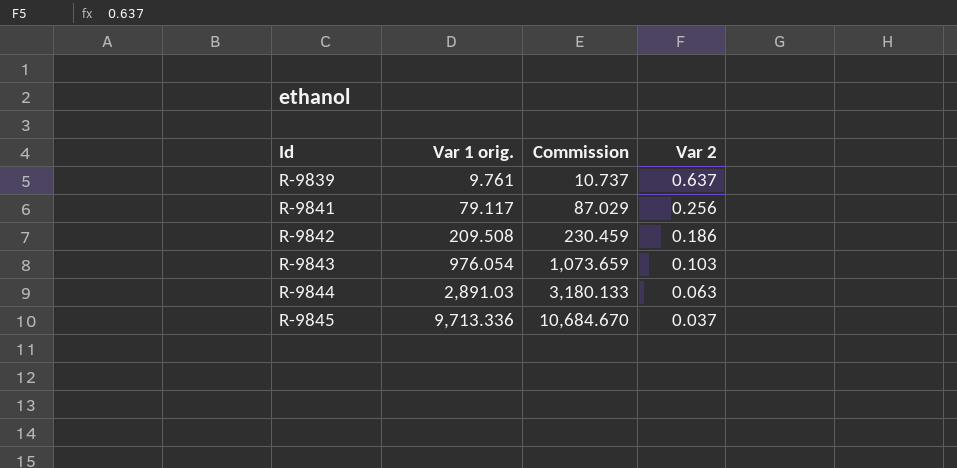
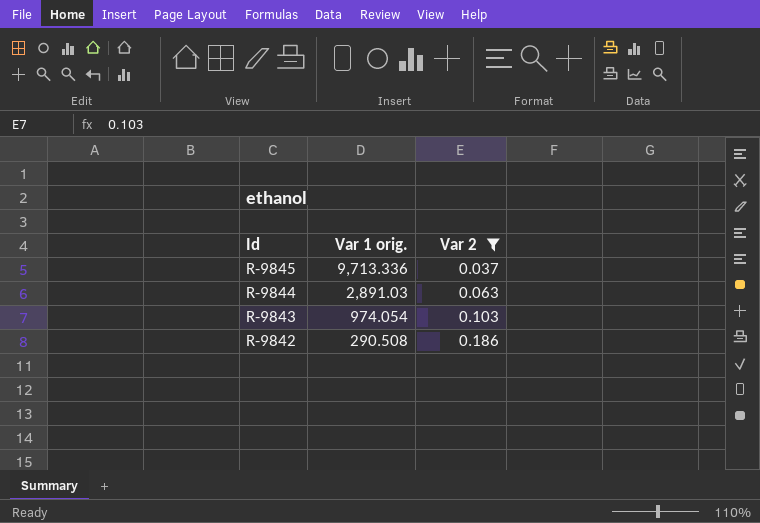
filter: none -> Var 2 <= 0.186
row order: Id ascending -> Id descending
column Commission | formula: [Var 1 orig.] * 1.1 -> none
R-9843 | Var 1 orig.: 976.054 -> 974.054
R-9842 | Var 1 orig.: 209.508 -> 290.508

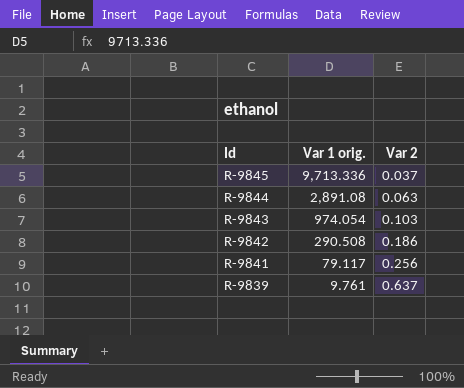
filter: Var 2 <= 0.186 -> none
R-9844 | Var 1 orig.: 2,891.03 -> 2,891.08

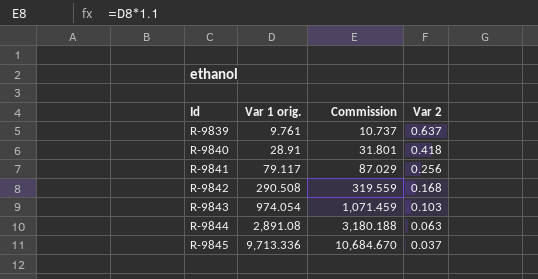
row order: Id descending -> Id ascending
column Commission | formula: none -> [Var 1 orig.] * 1.1
row R-9840: none -> 28.91 | 31.801 | 0.418
R-9842 | Var 2: 0.186 -> 0.168

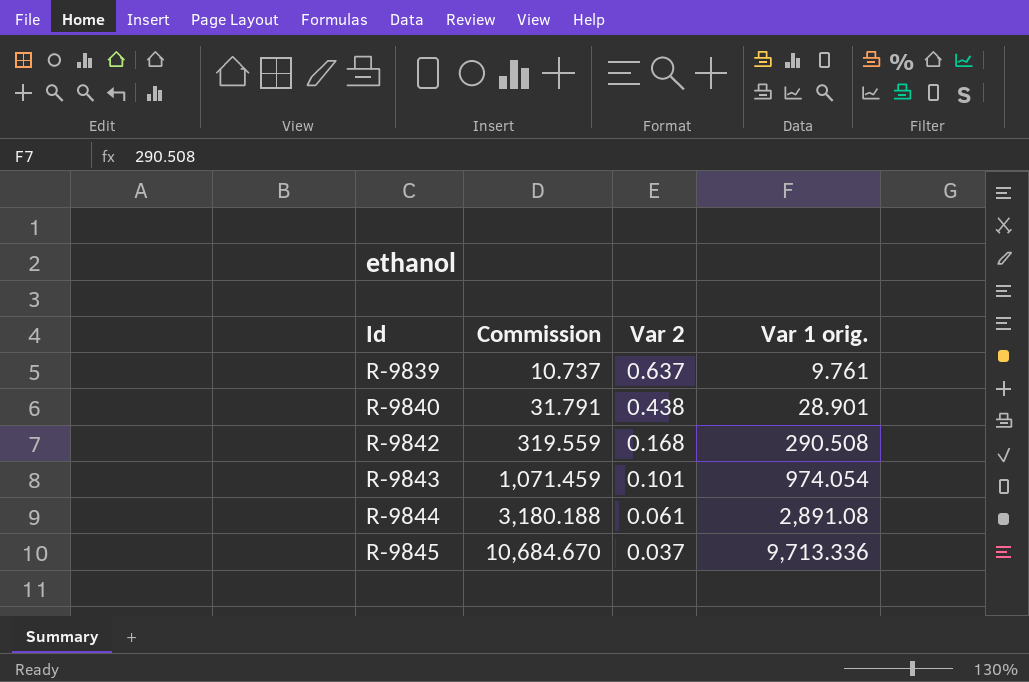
column Var 1 orig. | position: 2 -> 4
row R-9841: 79.117 | 87.029 | 0.256 -> none
R-9840 | Commission: 31.801 -> 31.791
R-9840 | Var 2: 0.418 -> 0.438
R-9840 | Var 1 orig.: 28.91 -> 28.901
R-9843 | Var 2: 0.103 -> 0.101
R-9844 | Var 2: 0.063 -> 0.061

